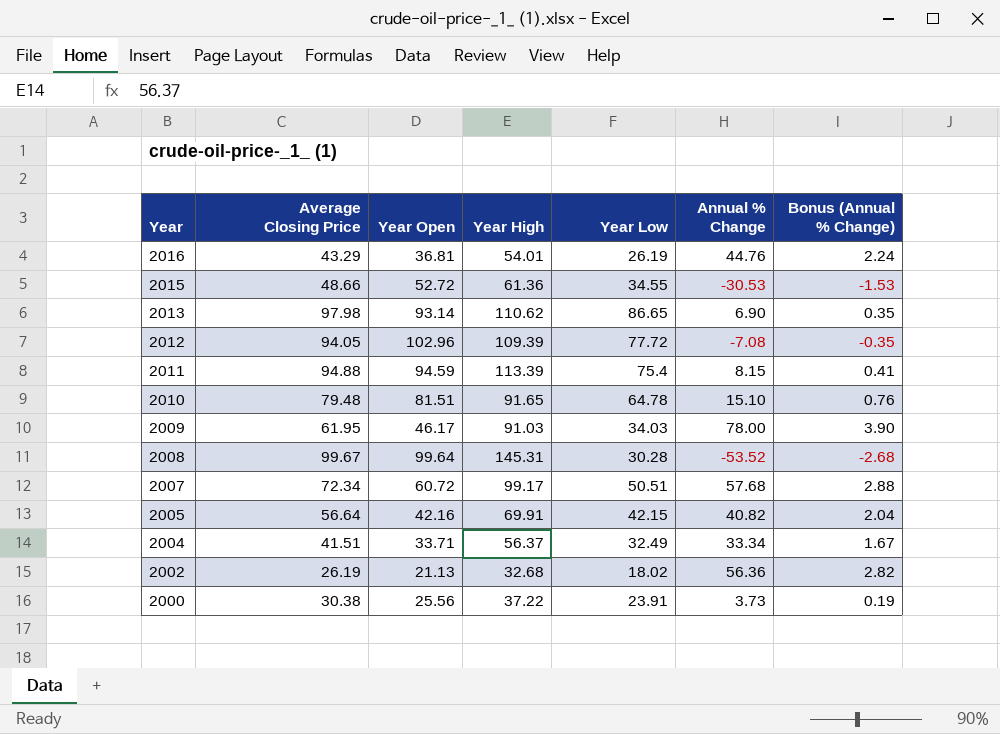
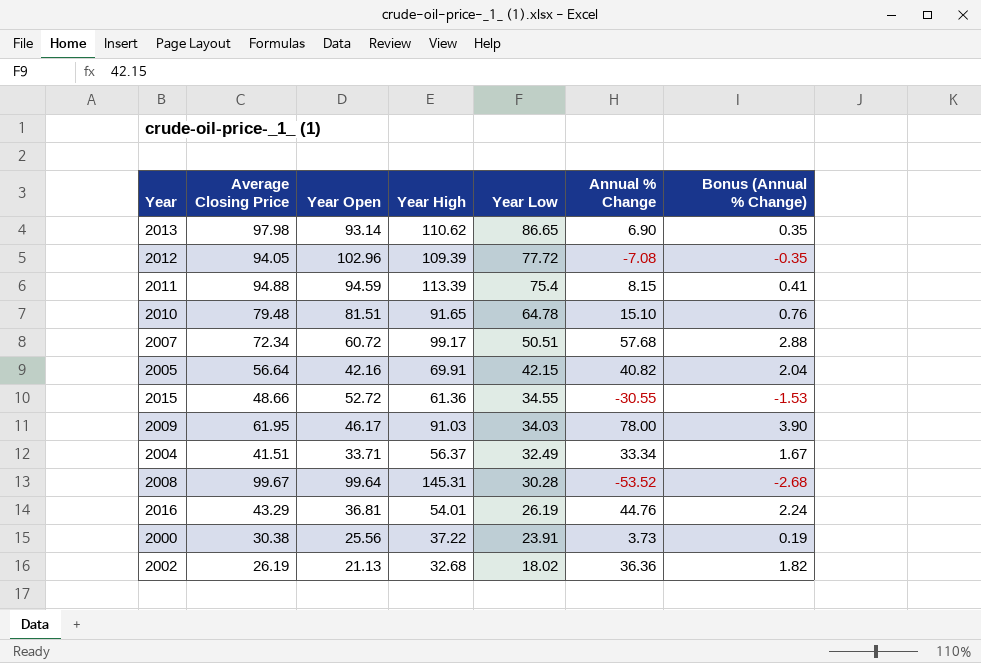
row order: Year descending -> Year Low descending
2015 | Annual % Change: -30.53 -> -30.55
2002 | Annual % Change: 56.36 -> 36.36
2002 | Bonus (Annual % Change): 2.82 -> 1.82

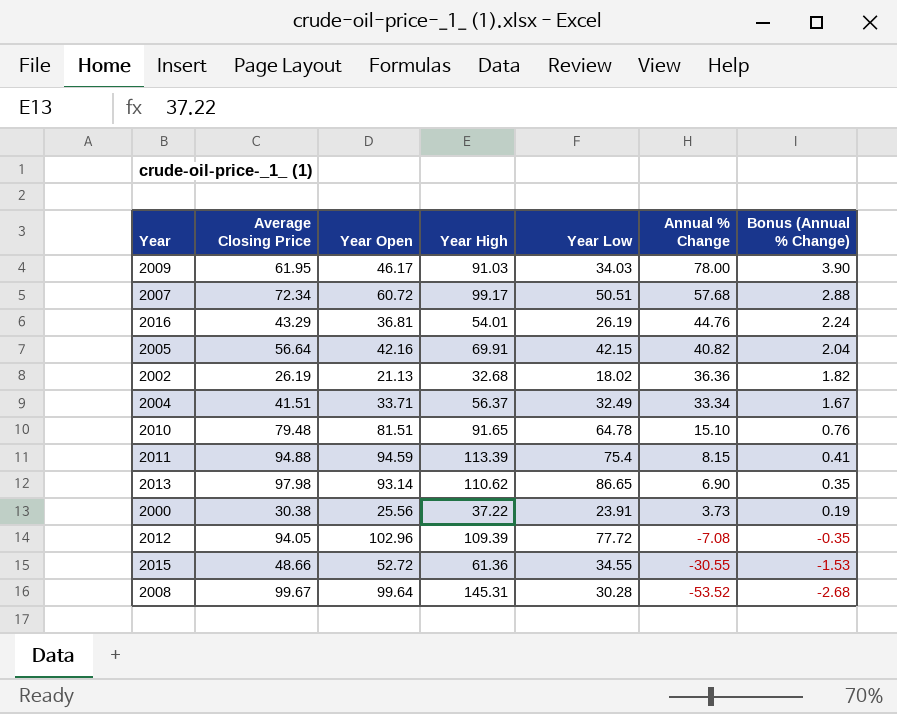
row order: Year Low descending -> Annual % Change descending

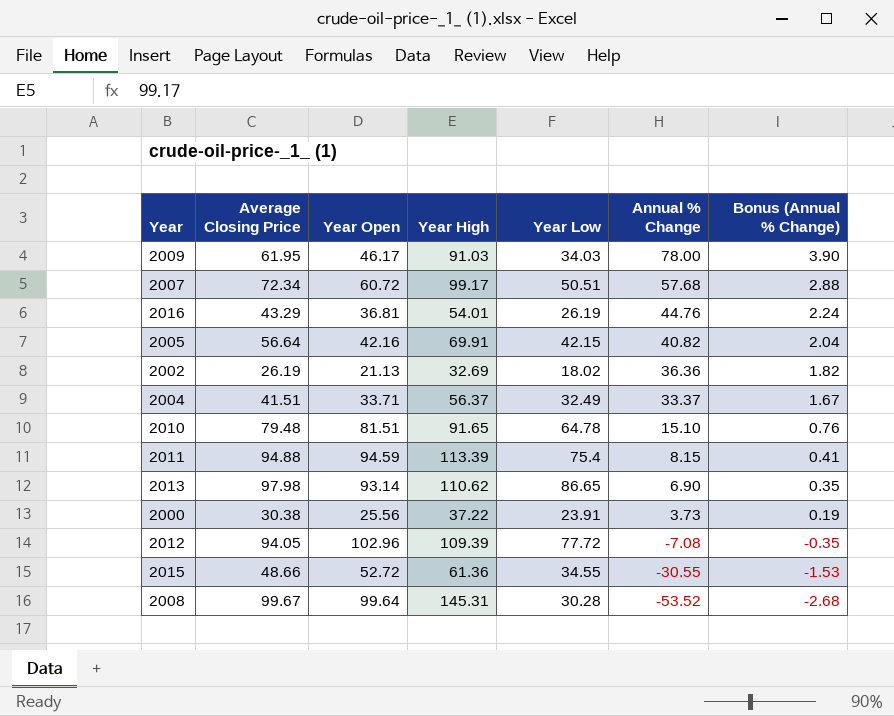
2002 | Year High: 32.68 -> 32.69
2004 | Annual % Change: 33.34 -> 33.37

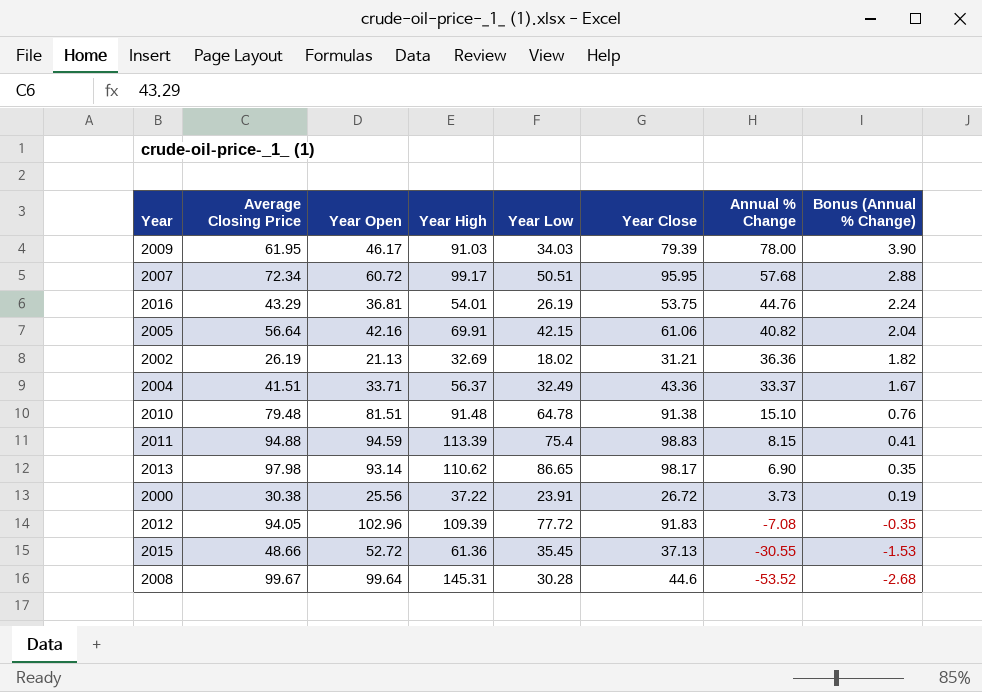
column Year Close | position: none -> 6
2010 | Year High: 91.65 -> 91.48
2015 | Year Low: 34.55 -> 35.45

